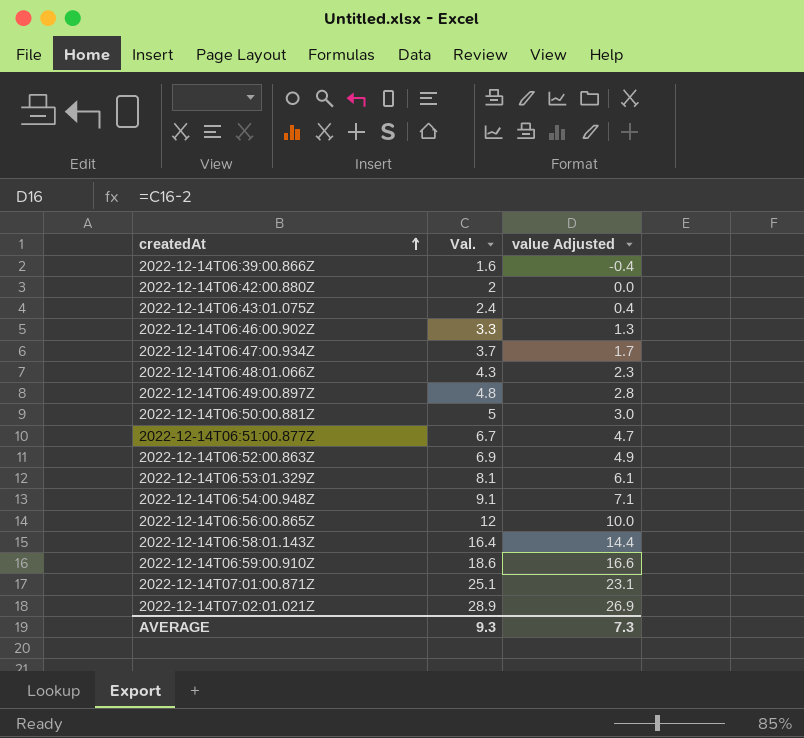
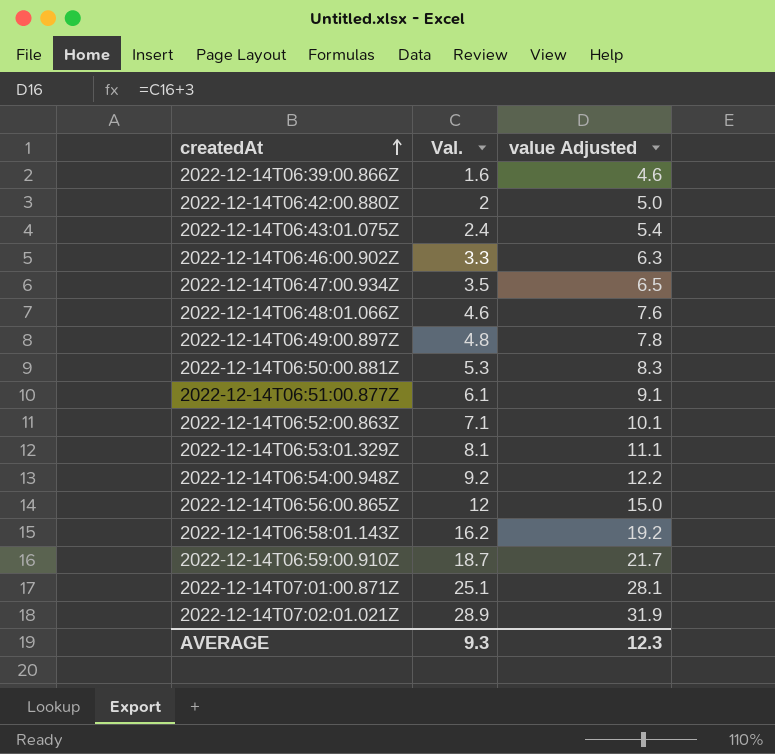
column value Adjusted | formula: [Val.] - 2 -> [Val.] + 3
2022-12-14T06:47:00.934Z | Val.: 3.7 -> 3.5
2022-12-14T06:48:01.066Z | Val.: 4.3 -> 4.6
2022-12-14T06:50:00.881Z | Val.: 5 -> 5.3
2022-12-14T06:51:00.877Z | Val.: 6.7 -> 6.1
2022-12-14T06:52:00.863Z | Val.: 6.9 -> 7.1
2022-12-14T06:54:00.948Z | Val.: 9.1 -> 9.2
2022-12-14T06:58:01.143Z | Val.: 16.4 -> 16.2
2022-12-14T06:59:00.910Z | Val.: 18.6 -> 18.7
AVERAGE | value Adjusted: 7.3 -> 12.3

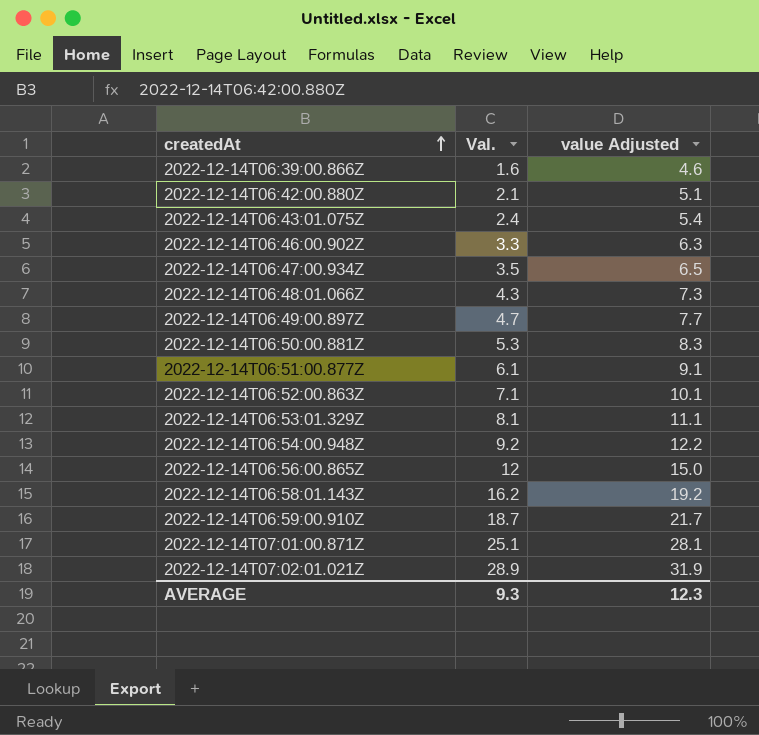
2022-12-14T06:42:00.880Z | Val.: 2 -> 2.1
2022-12-14T06:42:00.880Z | value Adjusted: 5.0 -> 5.1
2022-12-14T06:48:01.066Z | Val.: 4.6 -> 4.3
2022-12-14T06:48:01.066Z | value Adjusted: 7.6 -> 7.3
2022-12-14T06:49:00.897Z | Val.: 4.8 -> 4.7
2022-12-14T06:49:00.897Z | value Adjusted: 7.8 -> 7.7

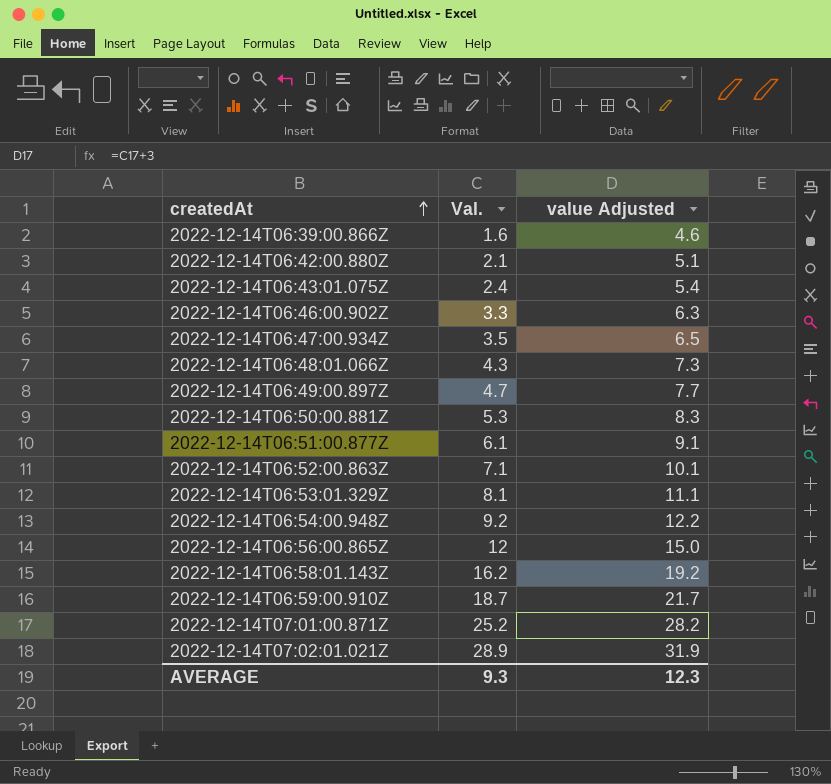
2022-12-14T07:01:00.871Z | Val.: 25.1 -> 25.2
2022-12-14T07:01:00.871Z | value Adjusted: 28.1 -> 28.2

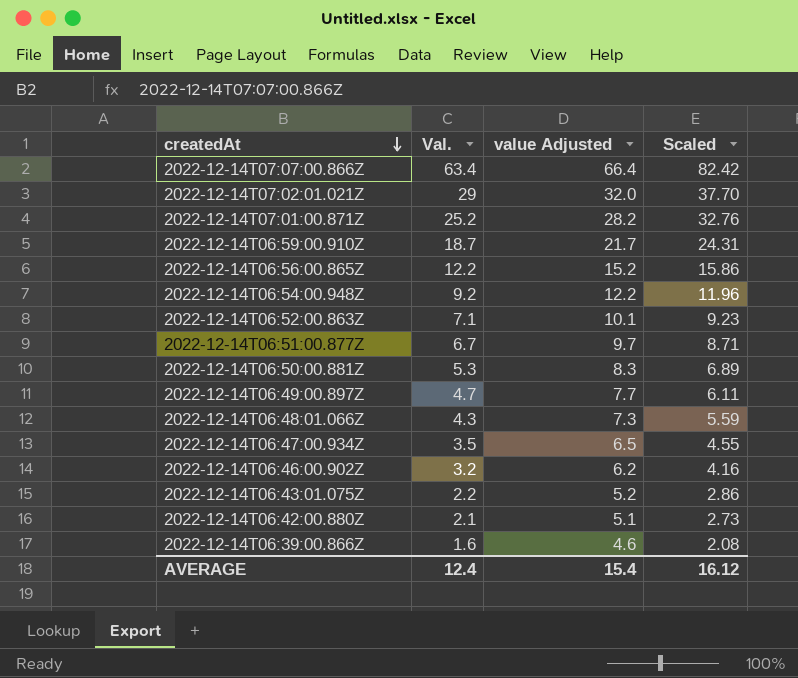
row order: createdAt ascending -> createdAt descending
column Scaled | formula: none -> [Val.] * 1.3
row 2022-12-14T06:53:01.329Z: 8.1 | 11.1 -> none
row 2022-12-14T06:58:01.143Z: 16.2 | 19.2 -> none
row 2022-12-14T07:07:00.866Z: none -> 63.4 | 66.4 | 82.42
2022-12-14T07:02:01.021Z | Val.: 28.9 -> 29
2022-12-14T07:02:01.021Z | value Adjusted: 31.9 -> 32.0
2022-12-14T06:56:00.865Z | Val.: 12 -> 12.2
2022-12-14T06:56:00.865Z | value Adjusted: 15.0 -> 15.2
2022-12-14T06:51:00.877Z | Val.: 6.1 -> 6.7
2022-12-14T06:51:00.877Z | value Adjusted: 9.1 -> 9.7
2022-12-14T06:46:00.902Z | Val.: 3.3 -> 3.2
2022-12-14T06:46:00.902Z | value Adjusted: 6.3 -> 6.2
2022-12-14T06:43:01.075Z | Val.: 2.4 -> 2.2
2022-12-14T06:43:01.075Z | value Adjusted: 5.4 -> 5.2
AVERAGE | Val.: 9.3 -> 12.4
AVERAGE | value Adjusted: 12.3 -> 15.4

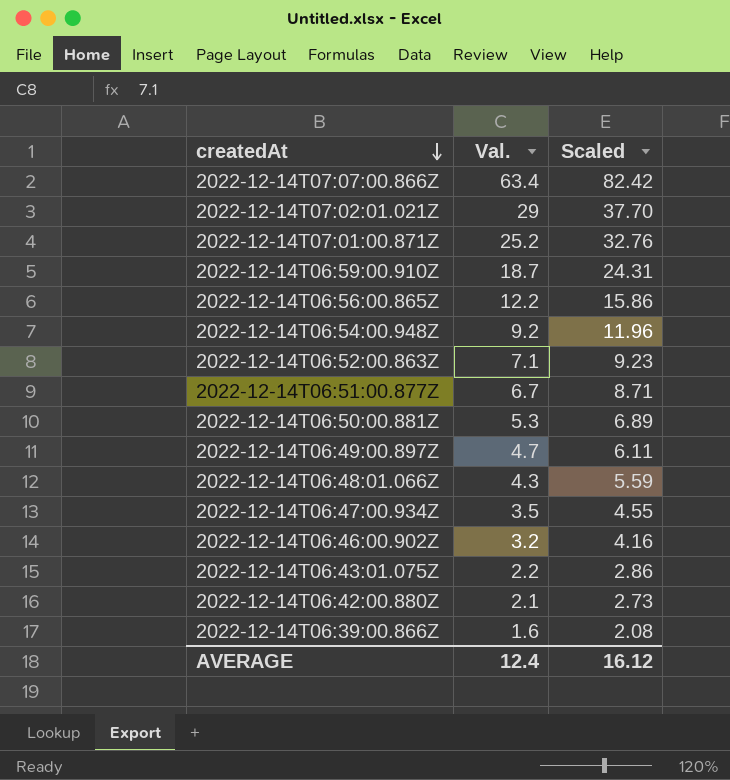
column value Adjusted | formula: [Val.] + 3 -> none

